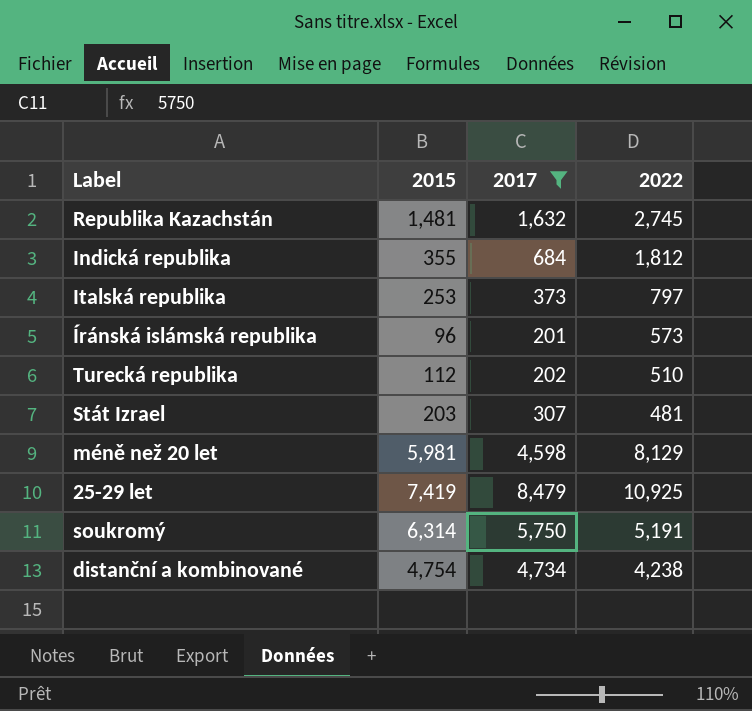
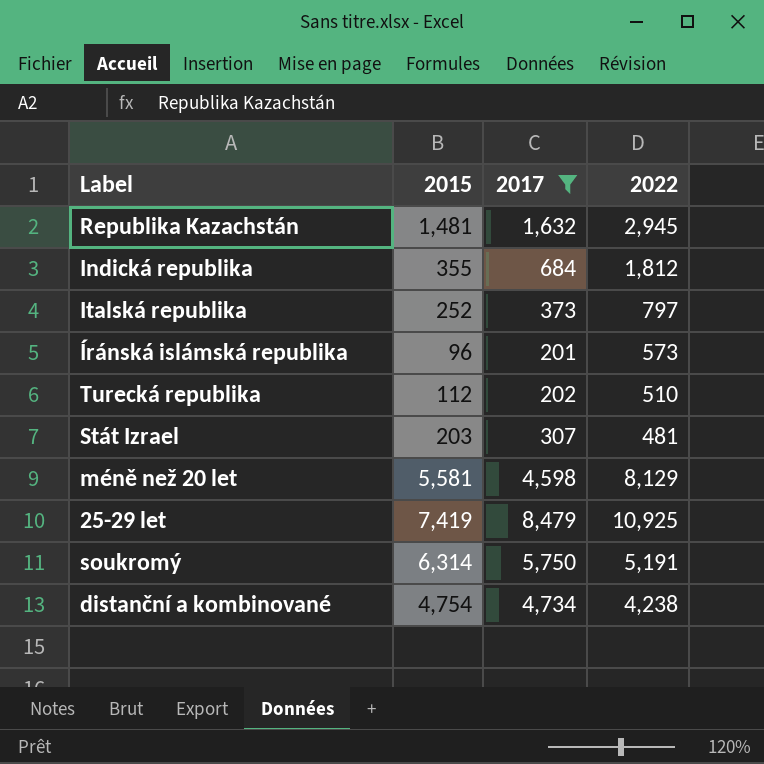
Republika Kazachstán | 2022: 2,745 -> 2,945
Italská republika | 2015: 253 -> 252
méně než 20 let | 2015: 5,981 -> 5,581

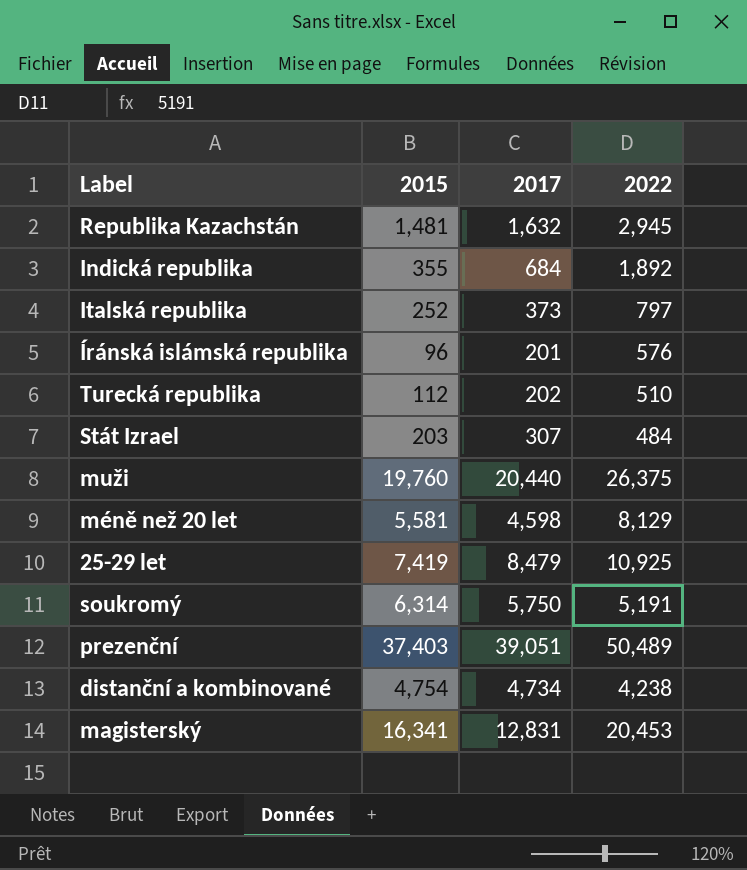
filter: 2017 <= 8,479 -> none
Indická republika | 2022: 1,812 -> 1,892
Íránská islámská republika | 2022: 573 -> 576
Stát Izrael | 2022: 481 -> 484

